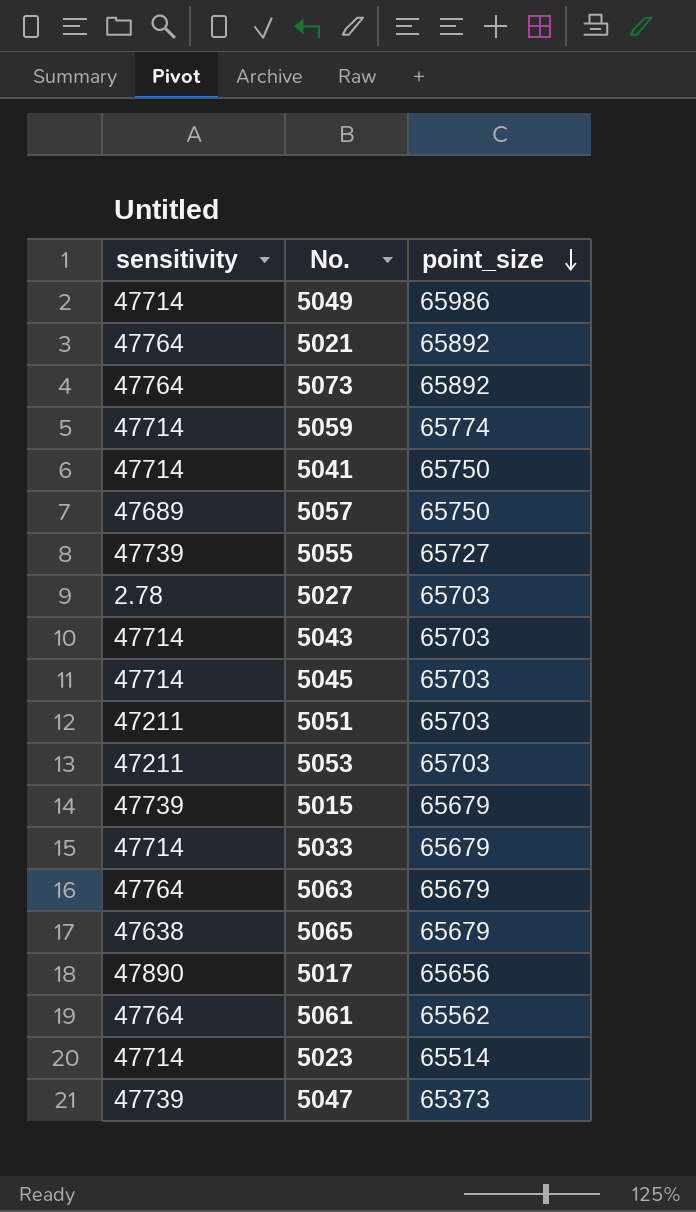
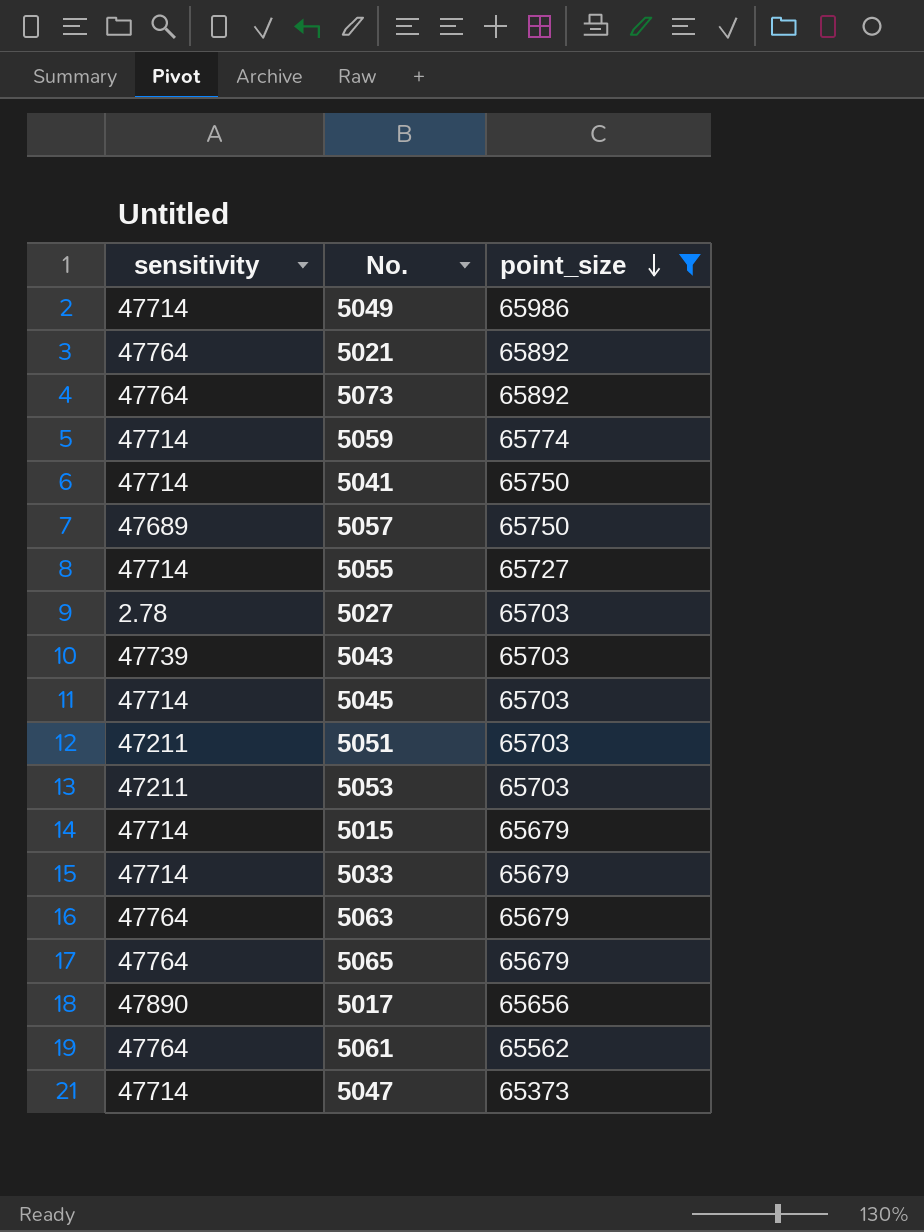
filter: none -> point_size != 65514
5055 | sensitivity: 47739 -> 47714
5043 | sensitivity: 47714 -> 47739
5015 | sensitivity: 47739 -> 47714
5065 | sensitivity: 47638 -> 47764
5047 | sensitivity: 47739 -> 47714

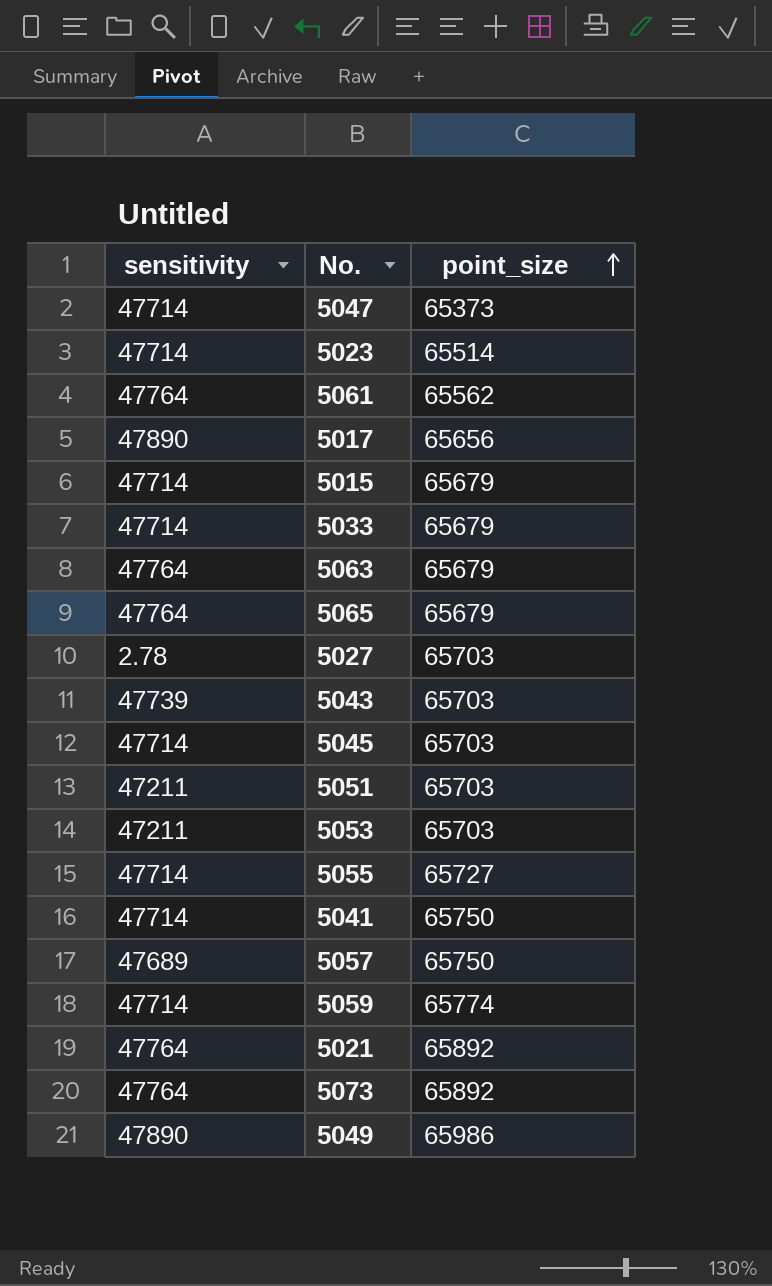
filter: point_size != 65514 -> none
row order: point_size descending -> point_size ascending
5049 | sensitivity: 47714 -> 47890

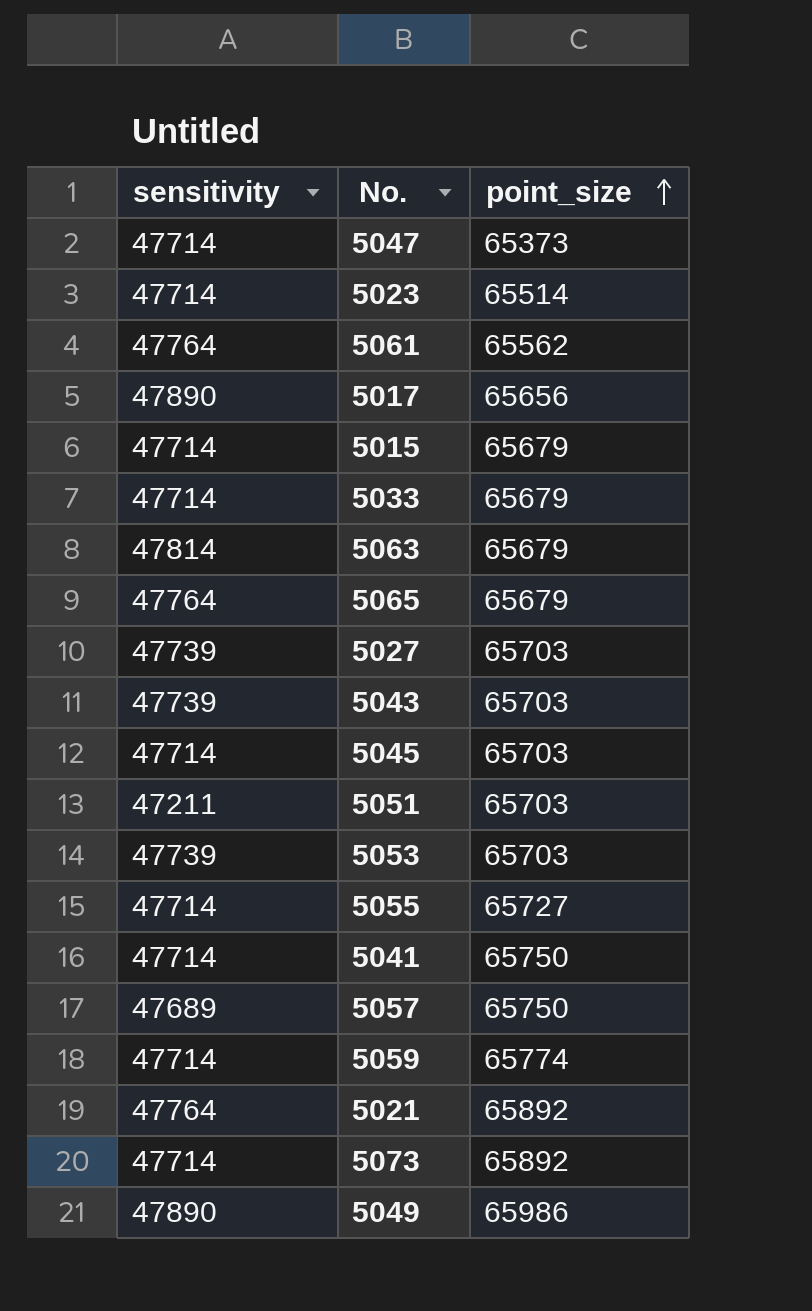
5063 | sensitivity: 47764 -> 47814
5027 | sensitivity: 2.78 -> 47739
5053 | sensitivity: 47211 -> 47739
5073 | sensitivity: 47764 -> 47714

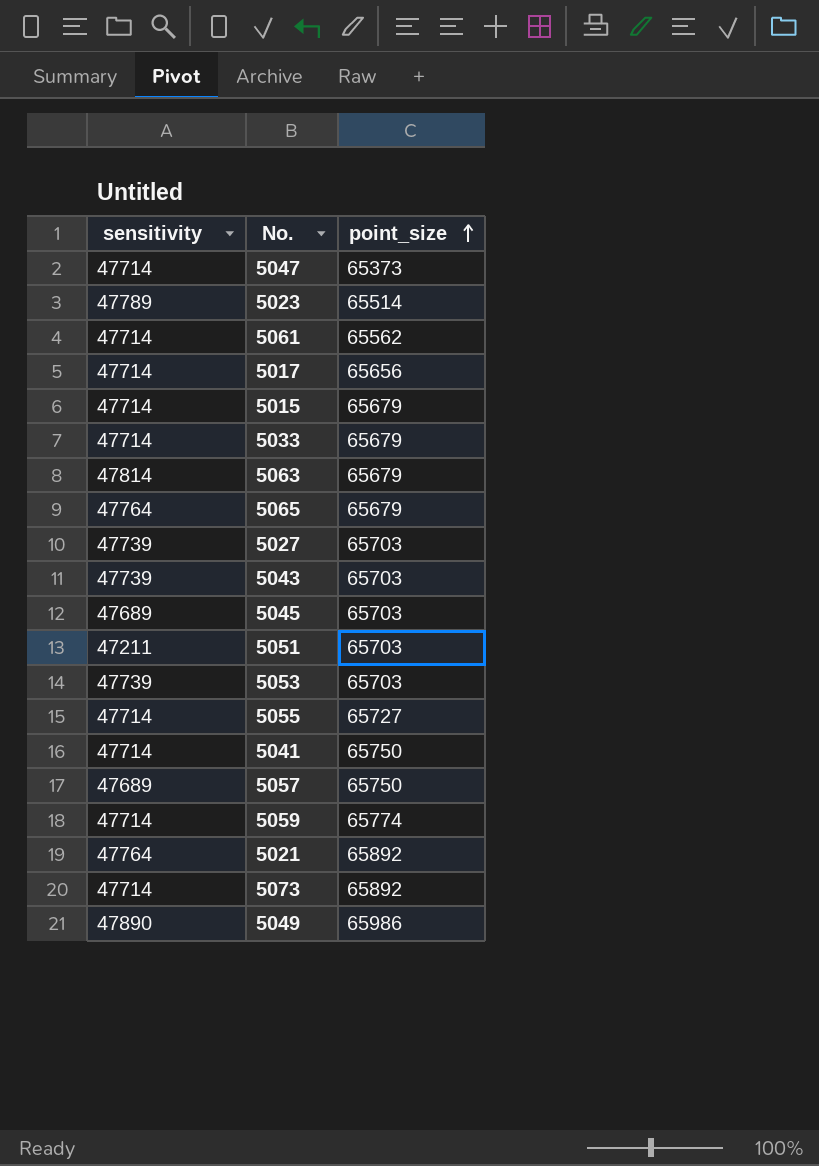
5023 | sensitivity: 47714 -> 47789
5061 | sensitivity: 47764 -> 47714
5017 | sensitivity: 47890 -> 47714
5045 | sensitivity: 47714 -> 47689

